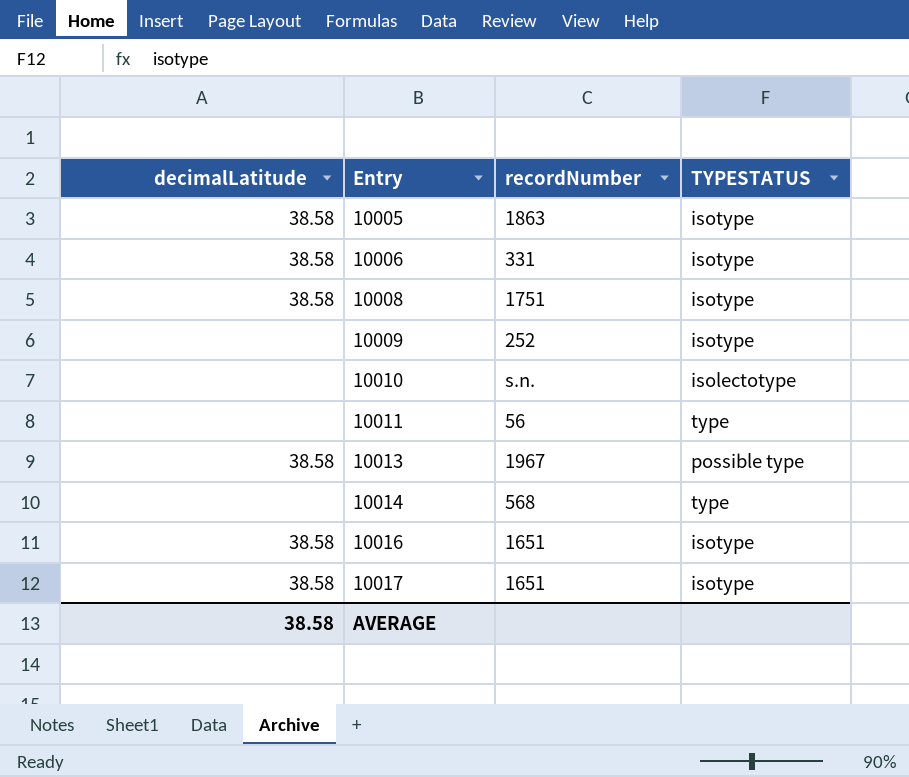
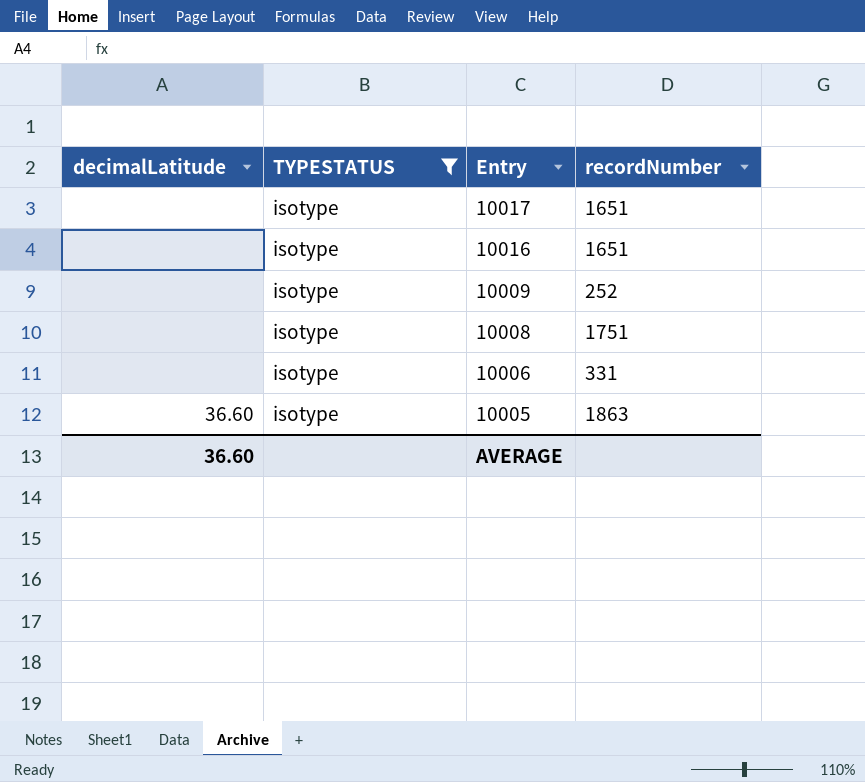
filter: none -> TYPESTATUS = isotype
row order: Entry ascending -> Entry descending
column TYPESTATUS | position: 4 -> 2
10017 | decimalLatitude: 38.58 -> none
10016 | decimalLatitude: 38.58 -> none
10008 | decimalLatitude: 38.58 -> none
10006 | decimalLatitude: 38.58 -> none
10005 | decimalLatitude: 38.58 -> 36.60
AVERAGE | decimalLatitude: 38.58 -> 36.60

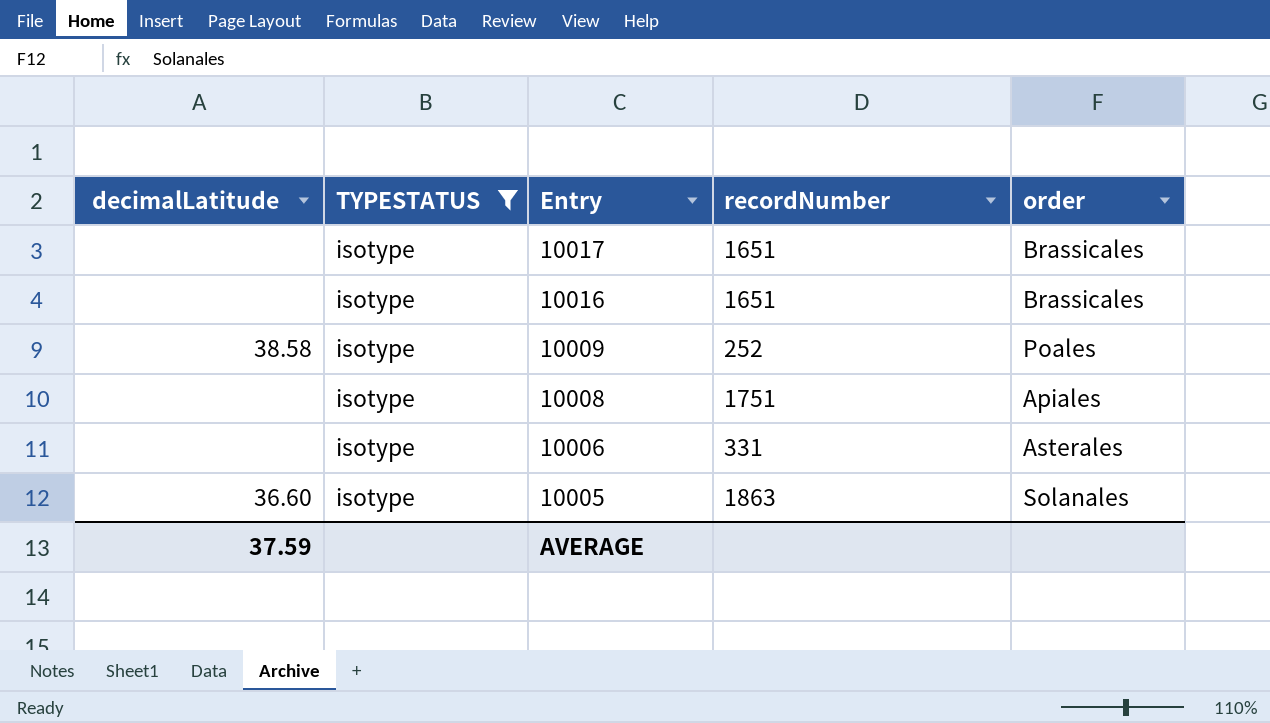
column order | position: none -> 5
10009 | decimalLatitude: none -> 38.58
AVERAGE | decimalLatitude: 36.60 -> 37.59

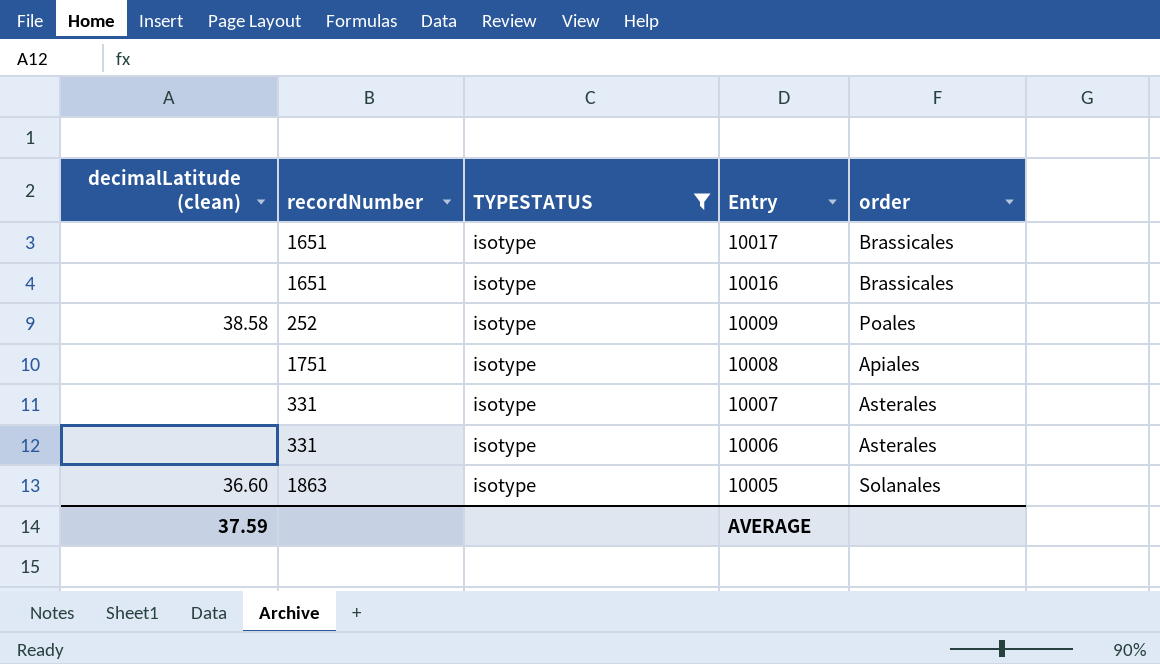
column name: decimalLatitude -> decimalLatitude (clean)
column recordNumber | position: 4 -> 2
row 10007: none -> none | 331 | isotype | Asterales

